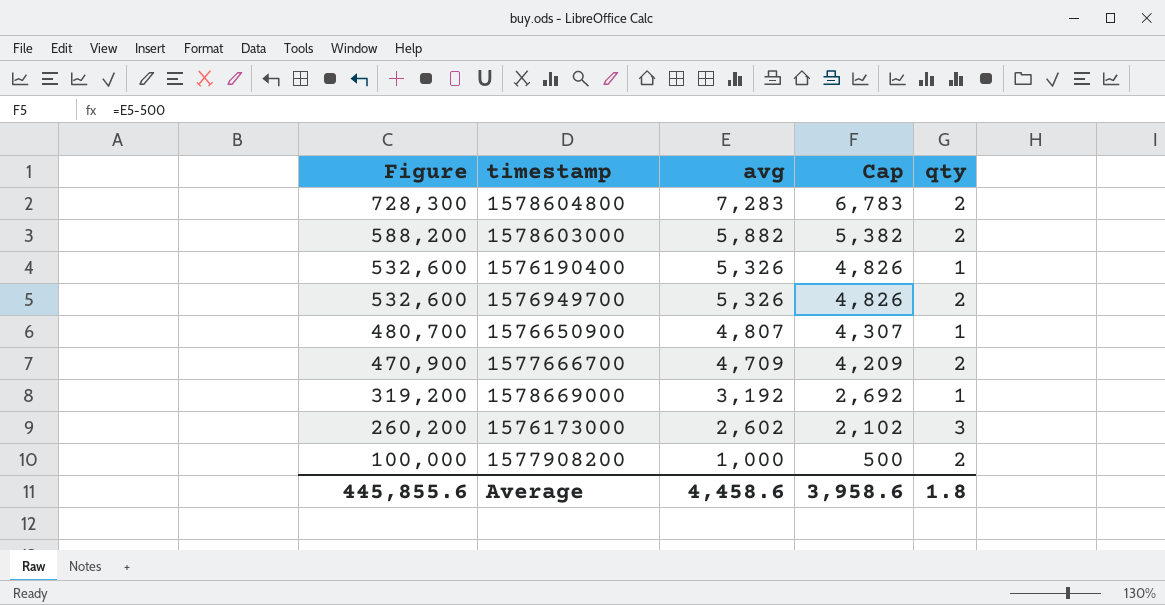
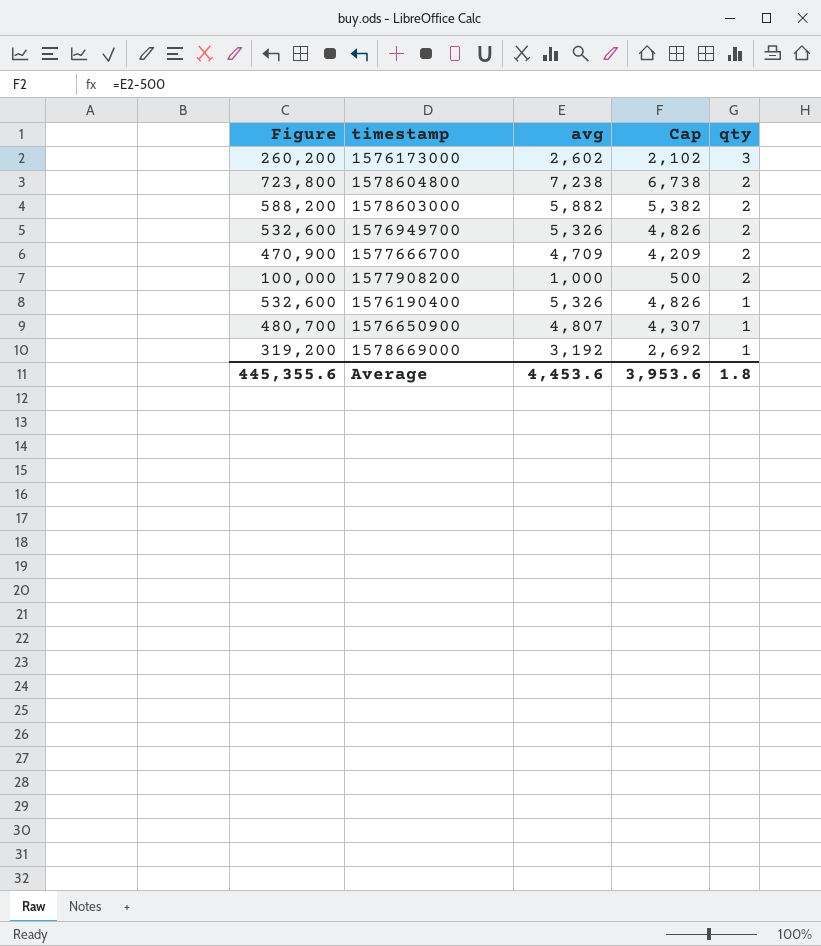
row order: Figure descending -> qty descending
1578604800 | Figure: 728,300 -> 723,800
1578604800 | avg: 7,283 -> 7,238
1578604800 | Cap: 6,783 -> 6,738
Average | Figure: 445,855.6 -> 445,355.6
Average | avg: 4,458.6 -> 4,453.6
Average | Cap: 3,958.6 -> 3,953.6

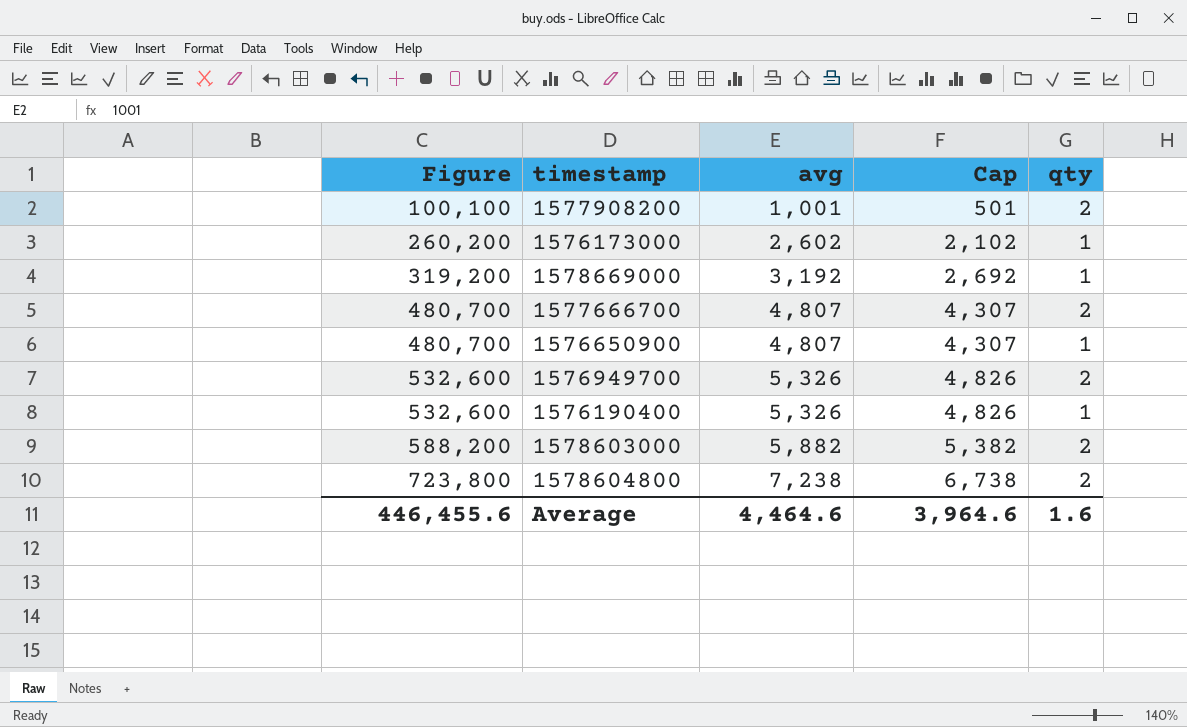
row order: qty descending -> Figure ascending
1577908200 | Figure: 100,000 -> 100,100
1577908200 | avg: 1,000 -> 1,001
1577908200 | Cap: 500 -> 501
1576173000 | qty: 3 -> 1
1577666700 | Figure: 470,900 -> 480,700
1577666700 | avg: 4,709 -> 4,807
1577666700 | Cap: 4,209 -> 4,307
Average | Figure: 445,355.6 -> 446,455.6
Average | avg: 4,453.6 -> 4,464.6
Average | Cap: 3,953.6 -> 3,964.6
Average | qty: 1.8 -> 1.6

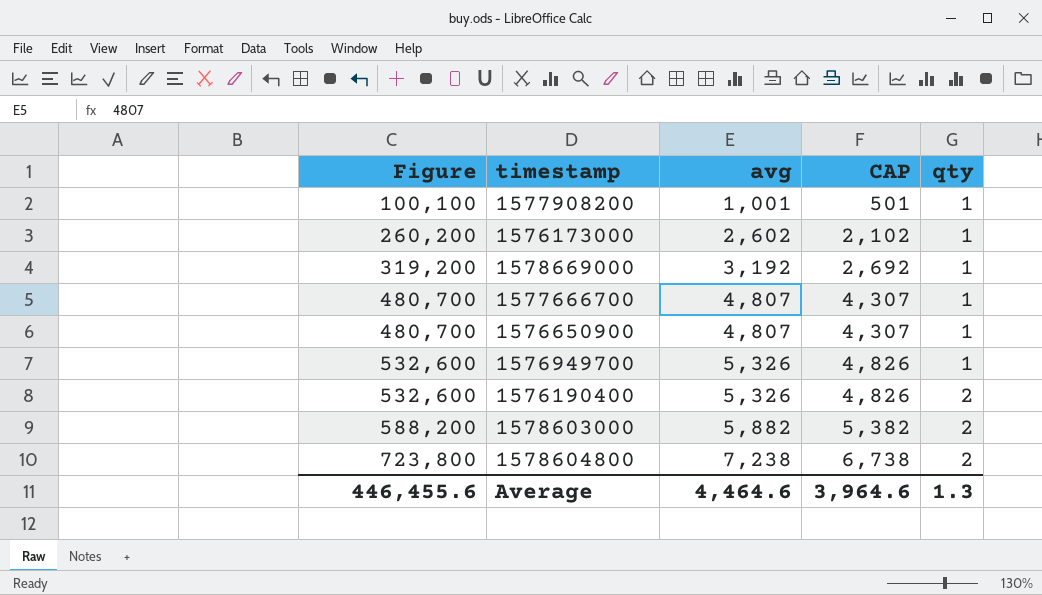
column name: Cap -> CAP
1577908200 | qty: 2 -> 1
1577666700 | qty: 2 -> 1
1576949700 | qty: 2 -> 1
1576190400 | qty: 1 -> 2
Average | qty: 1.6 -> 1.3

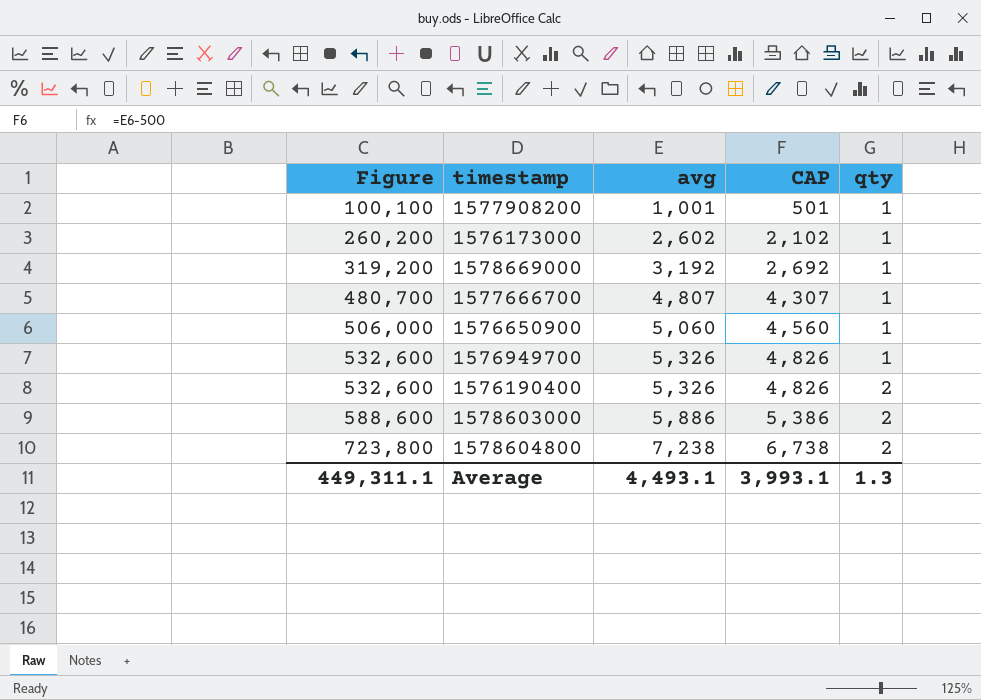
1576650900 | Figure: 480,700 -> 506,000
1576650900 | avg: 4,807 -> 5,060
1576650900 | CAP: 4,307 -> 4,560
1578603000 | Figure: 588,200 -> 588,600
1578603000 | avg: 5,882 -> 5,886
1578603000 | CAP: 5,382 -> 5,386
Average | Figure: 446,455.6 -> 449,311.1
Average | avg: 4,464.6 -> 4,493.1
Average | CAP: 3,964.6 -> 3,993.1

